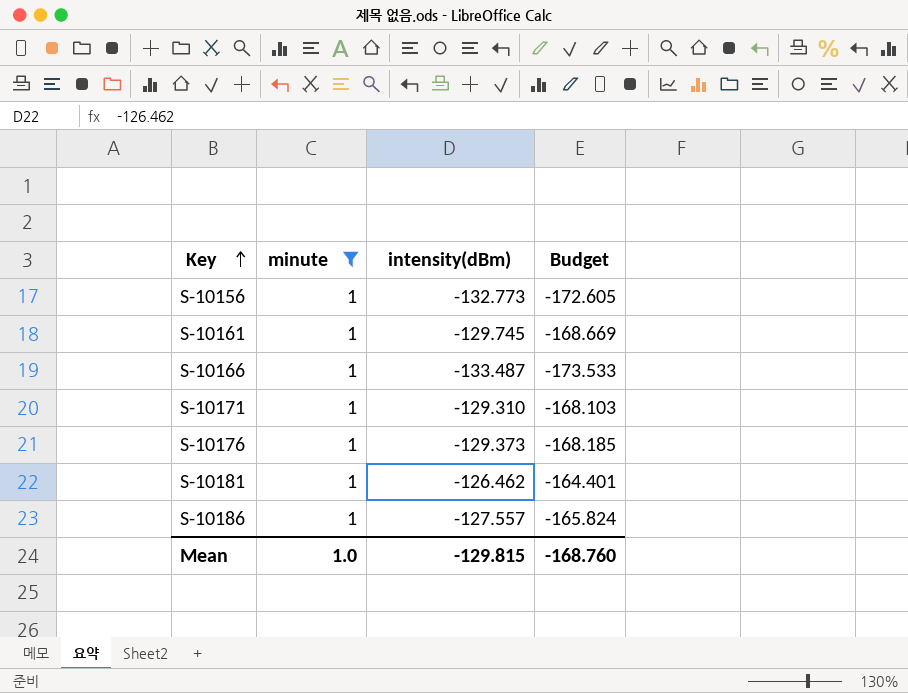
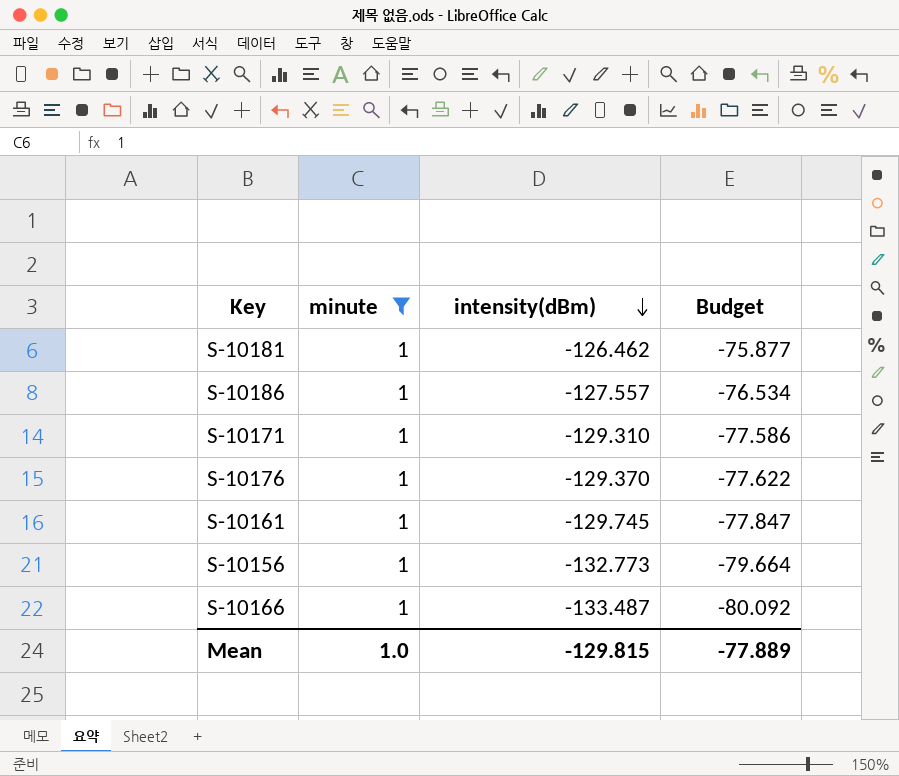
row order: Key ascending -> intensity(dBm) descending
column Budget | formula: [intensity(dBm)] * 1.3 -> [intensity(dBm)] * 0.6
S-10176 | intensity(dBm): -129.373 -> -129.370
Mean | Budget: -168.760 -> -77.889

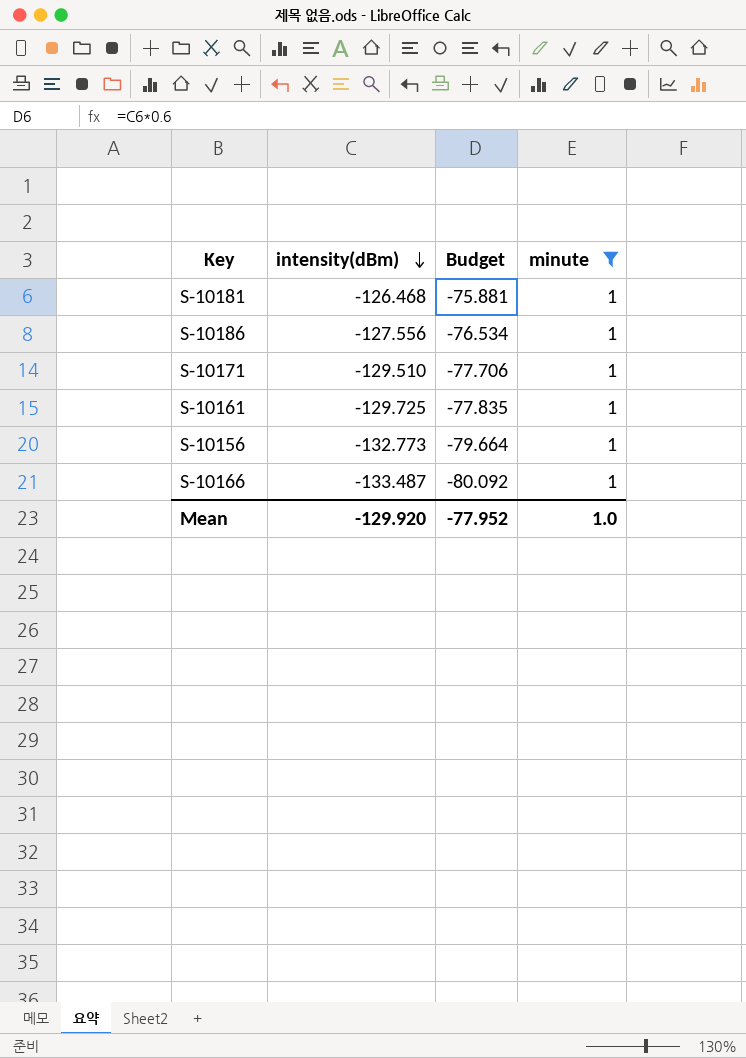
column minute | position: 2 -> 4
row S-10176: 1 | -129.370 | -77.622 -> none
S-10181 | intensity(dBm): -126.462 -> -126.468
S-10181 | Budget: -75.877 -> -75.881
S-10186 | intensity(dBm): -127.557 -> -127.556
S-10171 | intensity(dBm): -129.310 -> -129.510
S-10171 | Budget: -77.586 -> -77.706
S-10161 | intensity(dBm): -129.745 -> -129.725
S-10161 | Budget: -77.847 -> -77.835
Mean | intensity(dBm): -129.815 -> -129.920
Mean | Budget: -77.889 -> -77.952

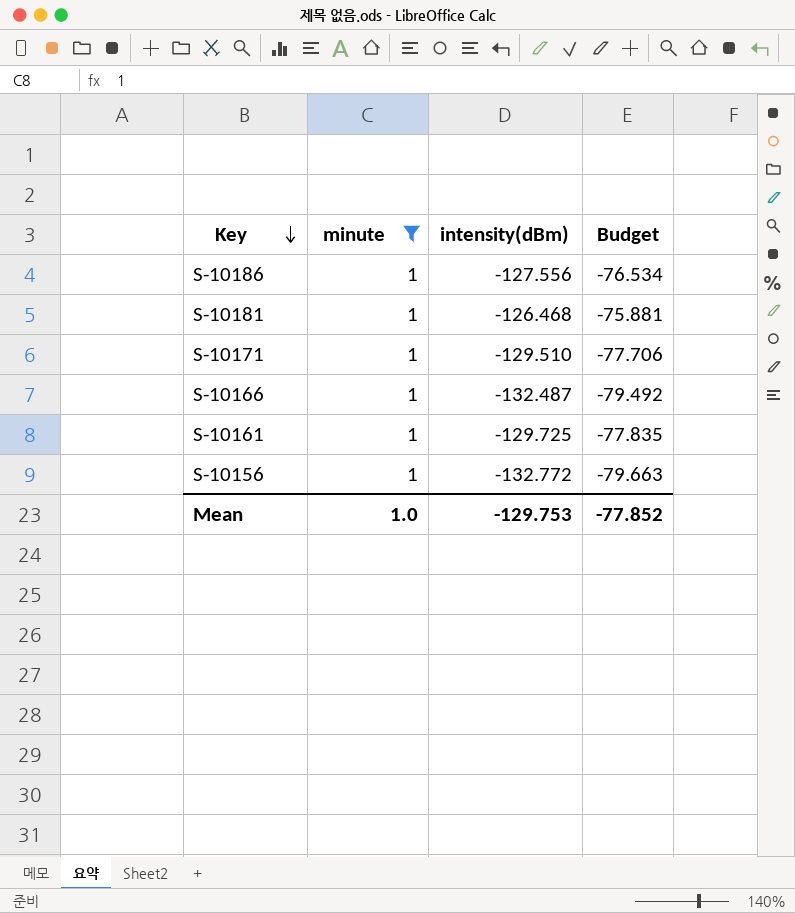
row order: intensity(dBm) descending -> Key descending
column minute | position: 4 -> 2
S-10166 | intensity(dBm): -133.487 -> -132.487
S-10166 | Budget: -80.092 -> -79.492
S-10156 | intensity(dBm): -132.773 -> -132.772
S-10156 | Budget: -79.664 -> -79.663
Mean | intensity(dBm): -129.920 -> -129.753
Mean | Budget: -77.952 -> -77.852

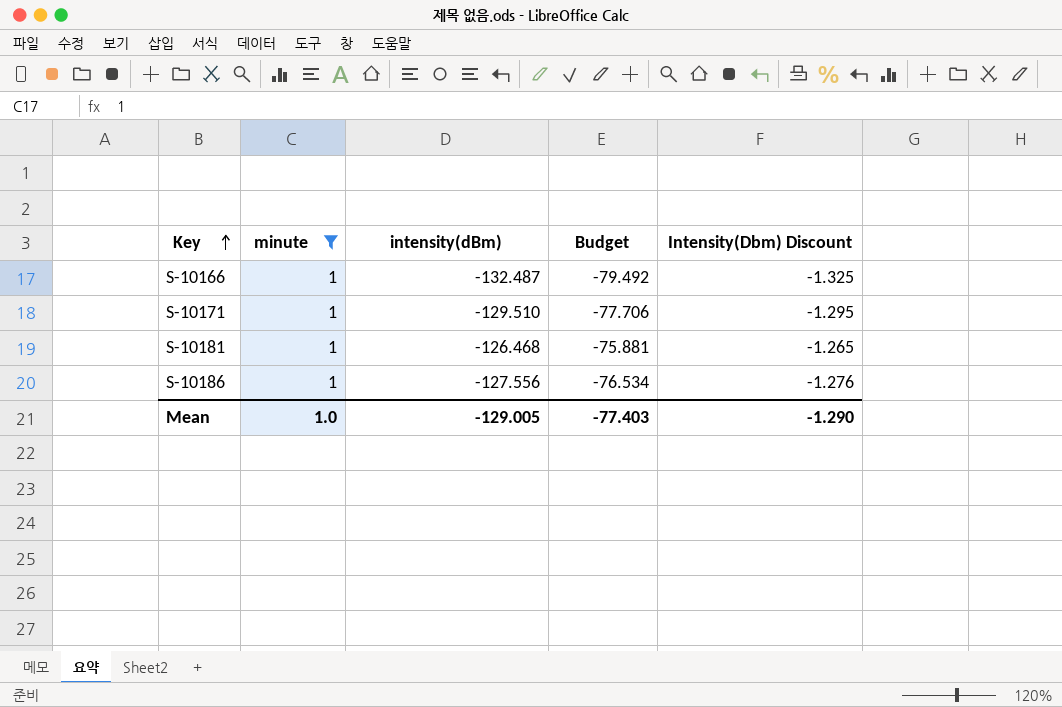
row order: Key descending -> Key ascending
column Intensity(Dbm) Discount | formula: none -> [intensity(dBm)] * 0.01
row S-10161: 1 | -129.725 | -77.835 -> none
row S-10156: 1 | -132.772 | -79.663 -> none
Mean | intensity(dBm): -129.753 -> -129.005
Mean | Budget: -77.852 -> -77.403

